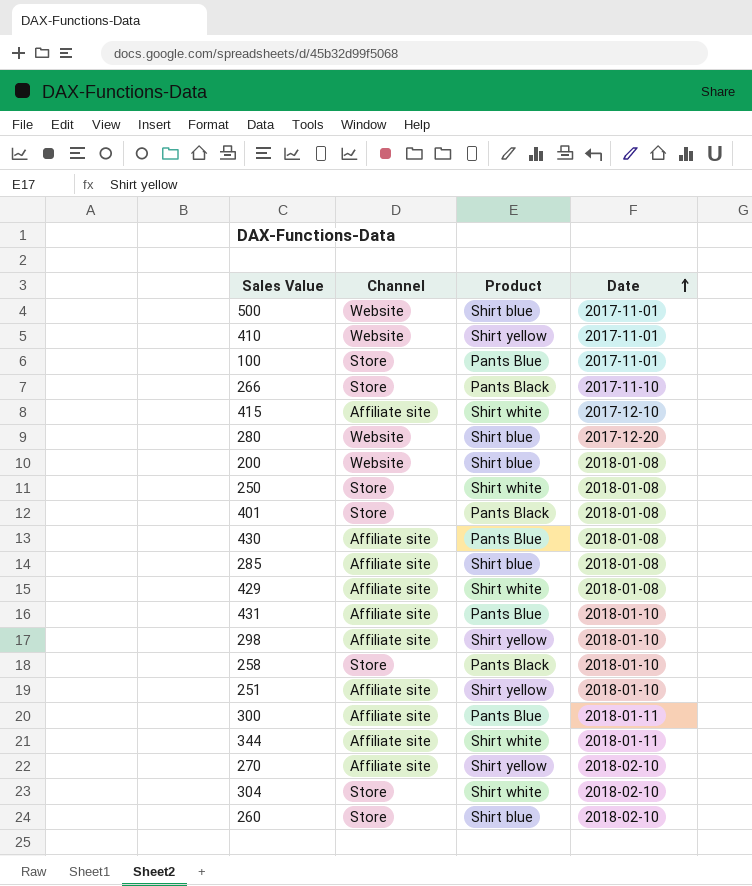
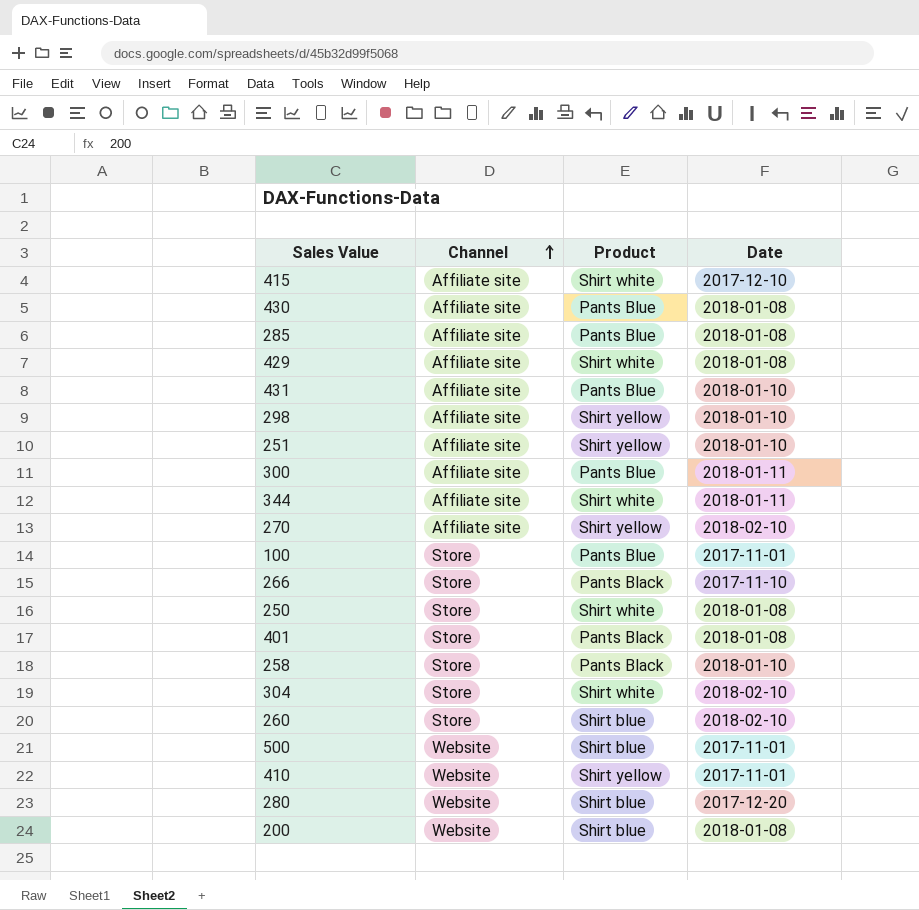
row order: Date ascending -> Channel ascending
285 | Product: Shirt blue -> Pants Blue

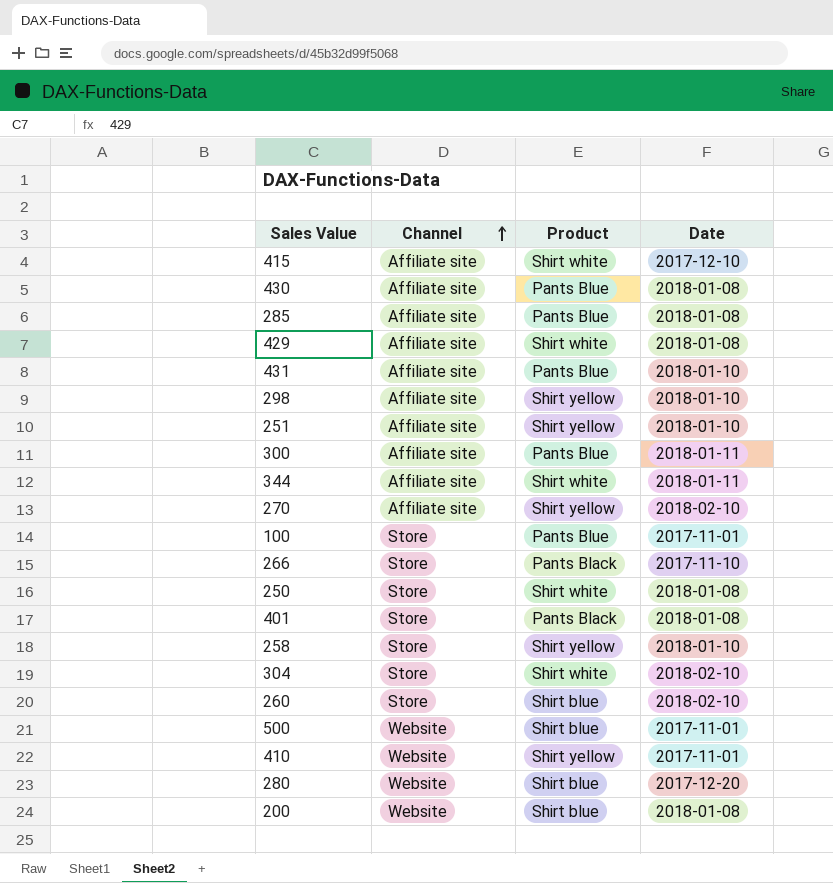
258 | Product: Pants Black -> Shirt yellow

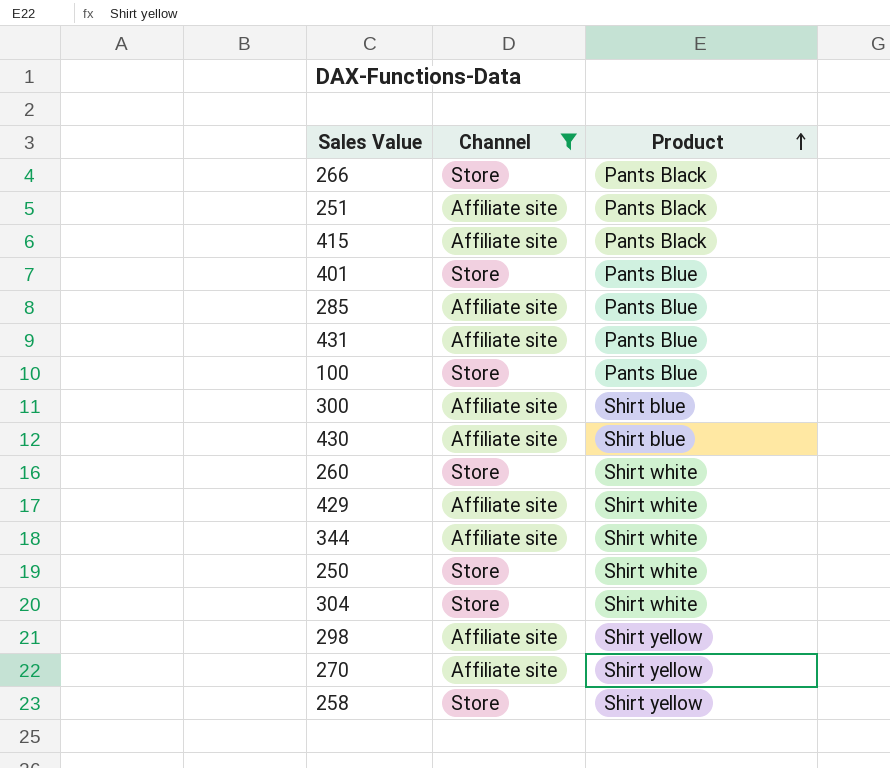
filter: none -> Channel != Website
row order: Channel ascending -> Product ascending
column Date | position: 4 -> none
251 | Product: Shirt yellow -> Pants Black
415 | Product: Shirt white -> Pants Black
401 | Product: Pants Black -> Pants Blue
300 | Product: Pants Blue -> Shirt blue
430 | Product: Pants Blue -> Shirt blue
260 | Product: Shirt blue -> Shirt white

